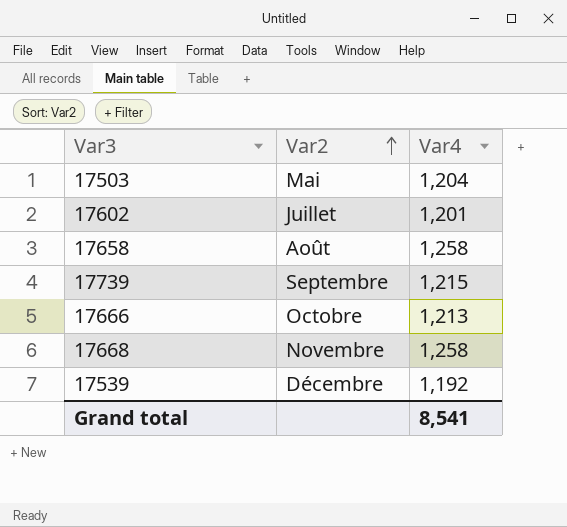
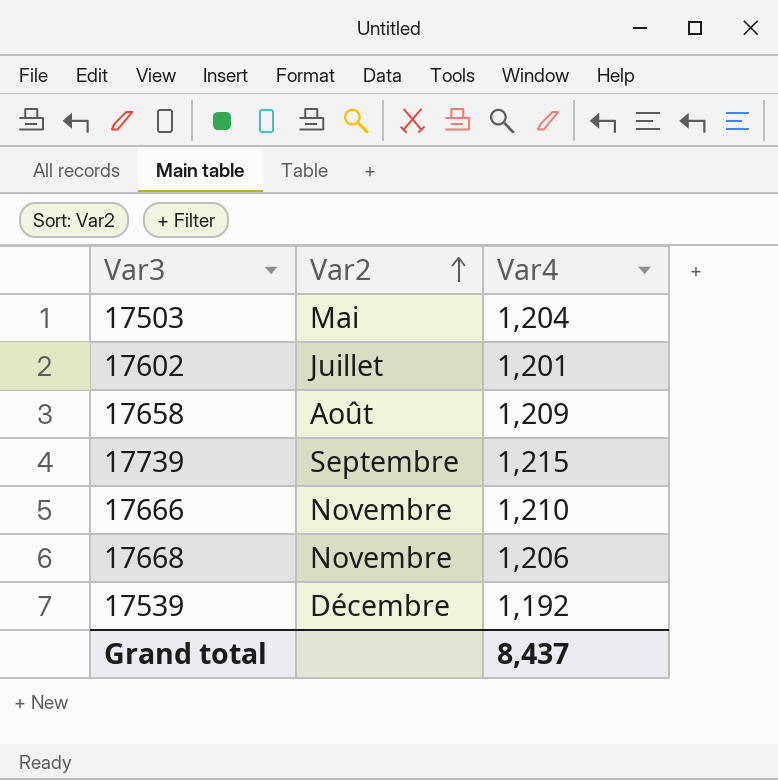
17658 | Var4: 1,258 -> 1,209
17666 | Var2: Octobre -> Novembre
17666 | Var4: 1,213 -> 1,210
17668 | Var4: 1,258 -> 1,206
Grand total | Var4: 8,541 -> 8,437

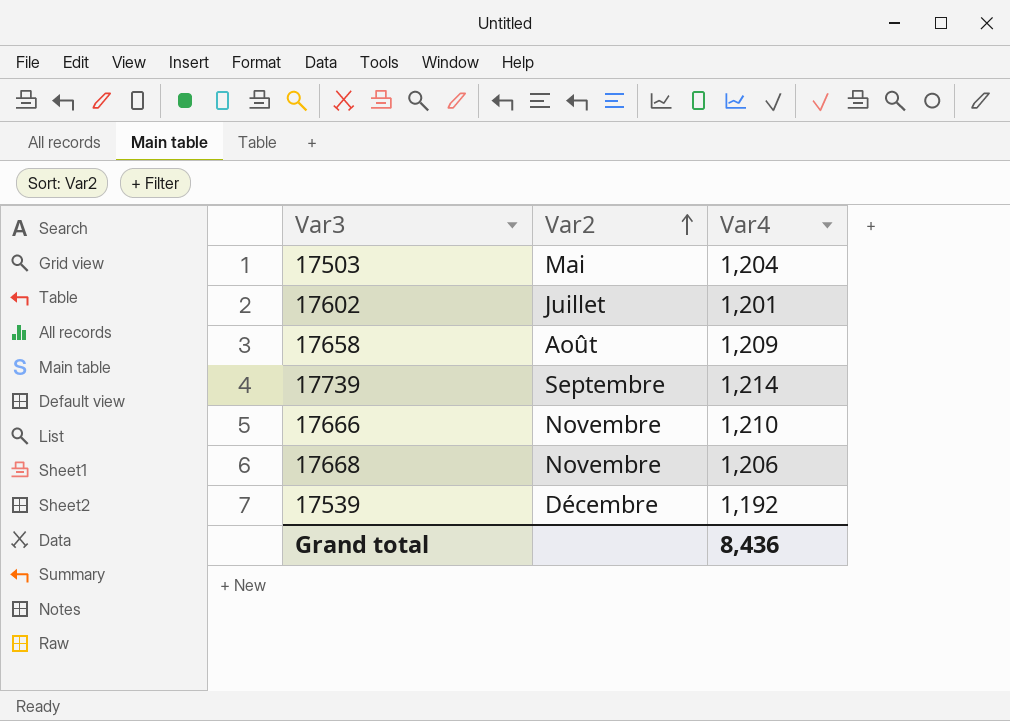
17739 | Var4: 1,215 -> 1,214
Grand total | Var4: 8,437 -> 8,436

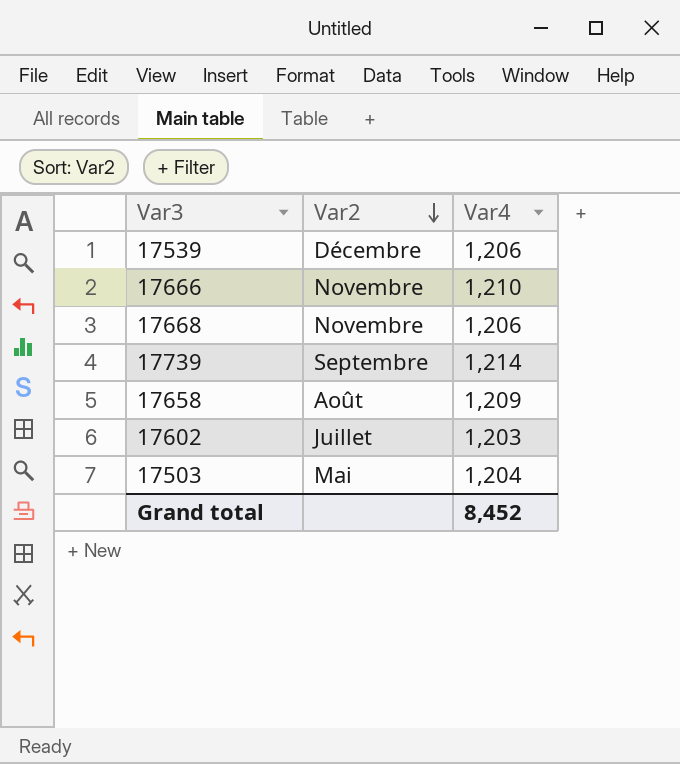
row order: Var2 ascending -> Var2 descending
17539 | Var4: 1,192 -> 1,206
17602 | Var4: 1,201 -> 1,203
Grand total | Var4: 8,436 -> 8,452

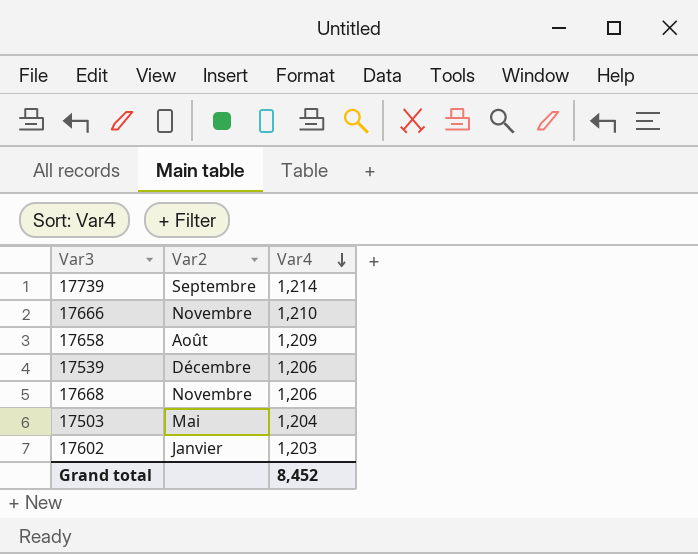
row order: Var2 descending -> Var4 descending
17602 | Var2: Juillet -> Janvier

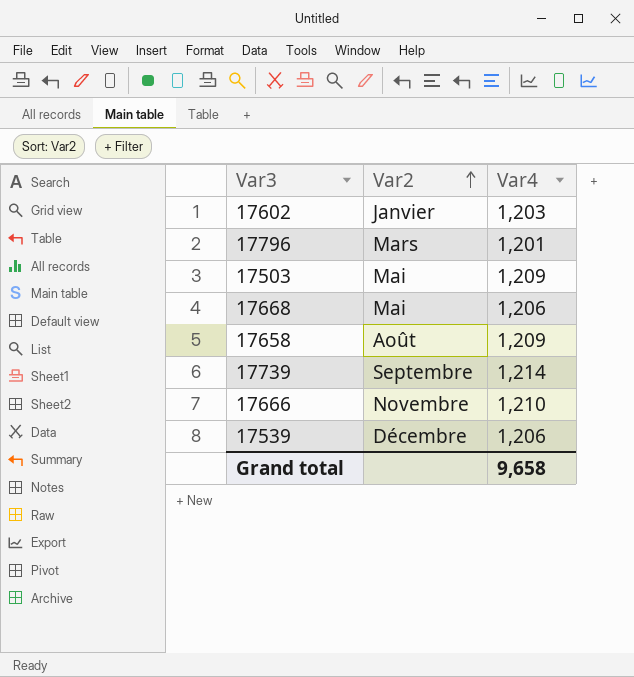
row order: Var4 descending -> Var2 ascending
row 17796: none -> Mars | 1,201
17503 | Var4: 1,204 -> 1,209
17668 | Var2: Novembre -> Mai
Grand total | Var4: 8,452 -> 9,658

